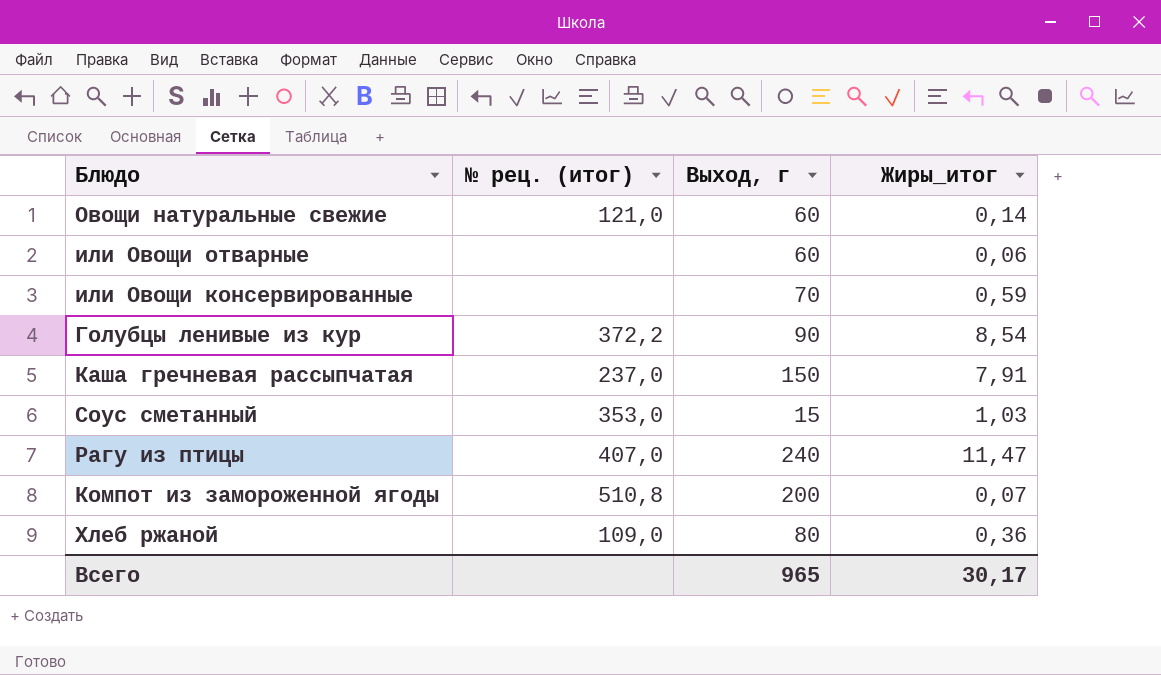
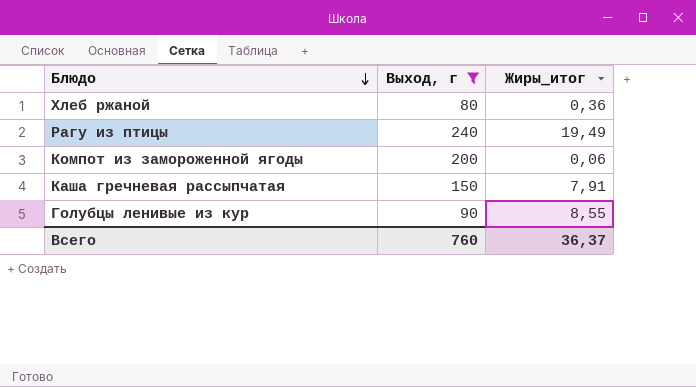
filter: none -> Выход, г >= 80
row order: none -> Блюдо descending
column № рец. (итог) | position: 2 -> none
Рагу из птицы | Жиры_итог: 11,47 -> 19,49
Компот из замороженной ягоды | Жиры_итог: 0,07 -> 0,06
Голубцы ленивые из кур | Жиры_итог: 8,54 -> 8,55
Всего | Выход, г: 965 -> 760
Всего | Жиры_итог: 30,17 -> 36,37

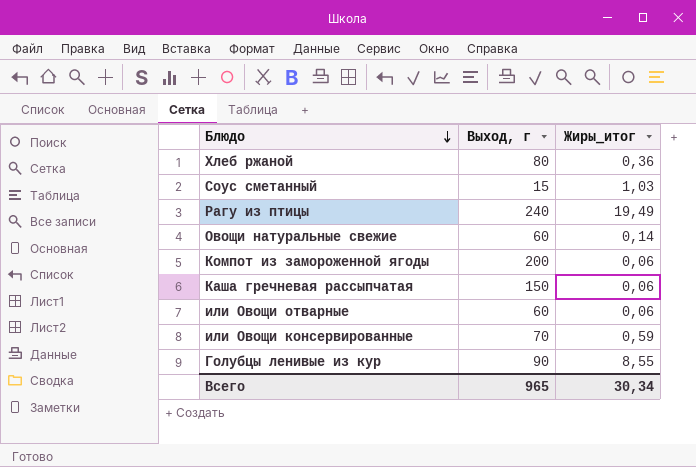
filter: Выход, г >= 80 -> none
Каша гречневая рассыпчатая | Жиры_итог: 7,91 -> 0,06
Всего | Выход, г: 760 -> 965
Всего | Жиры_итог: 36,37 -> 30,34

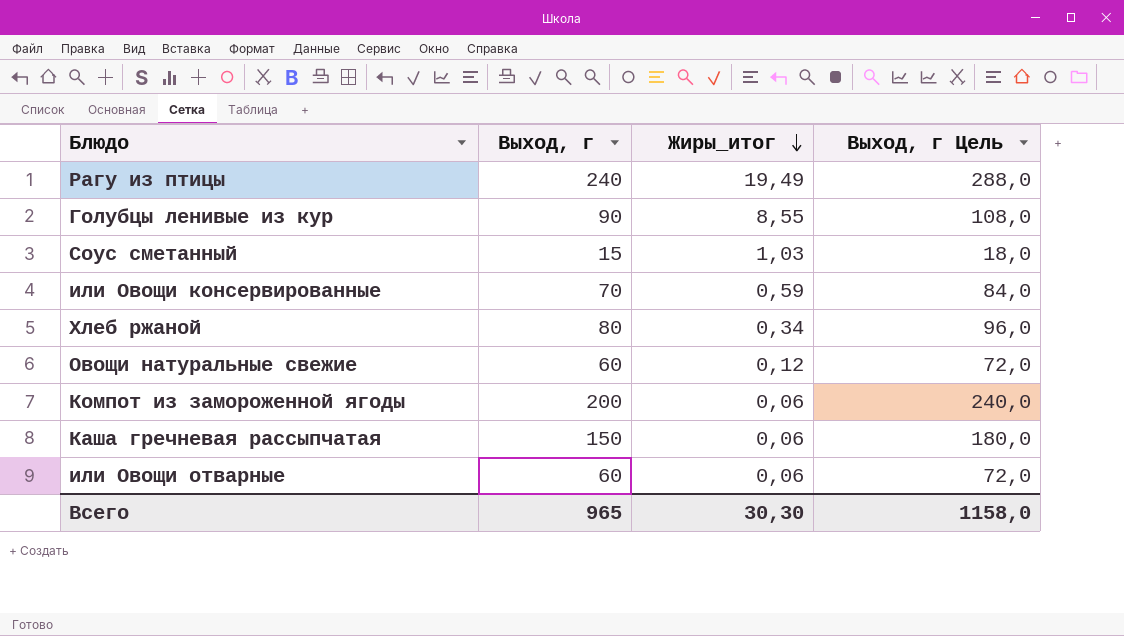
row order: Блюдо descending -> Жиры_итог descending
column Выход, г Цель | formula: none -> [Выход, г] * 1,2
Хлеб ржаной | Жиры_итог: 0,36 -> 0,34
Овощи натуральные свежие | Жиры_итог: 0,14 -> 0,12
Всего | Жиры_итог: 30,34 -> 30,30

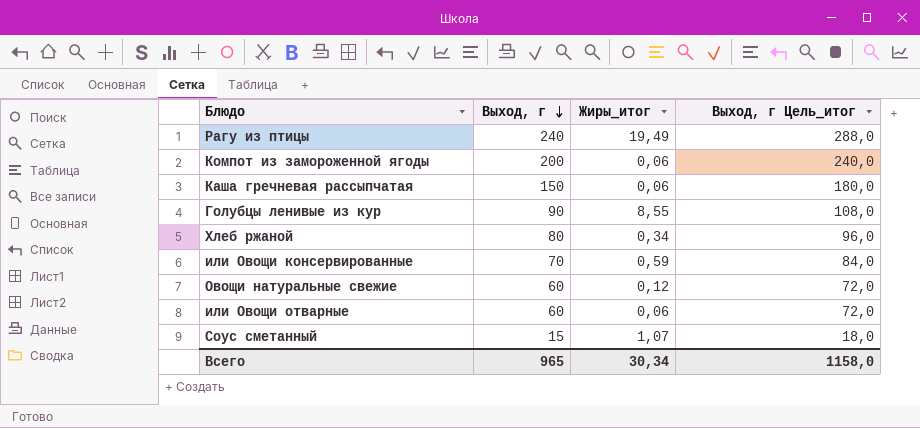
row order: Жиры_итог descending -> Выход, г descending
column name: Выход, г Цель -> Выход, г Цель_итог
Соус сметанный | Жиры_итог: 1,03 -> 1,07
Всего | Жиры_итог: 30,30 -> 30,34

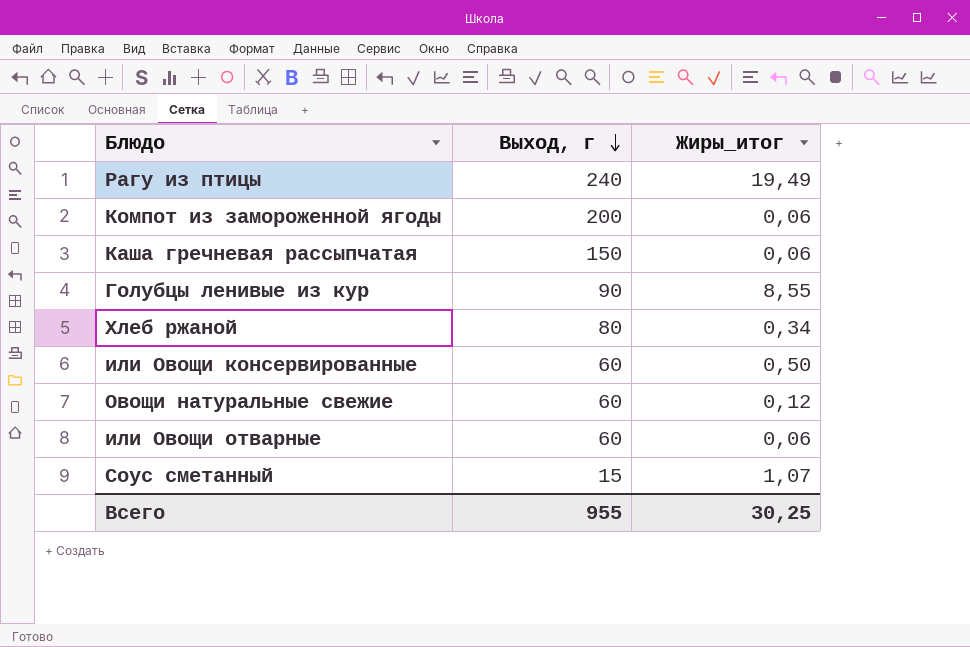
column Выход, г Цель_итог | formula: [Выход, г] * 1,2 -> none
или Овощи консервированные | Выход, г: 70 -> 60
или Овощи консервированные | Жиры_итог: 0,59 -> 0,50
Всего | Выход, г: 965 -> 955
Всего | Жиры_итог: 30,34 -> 30,25

